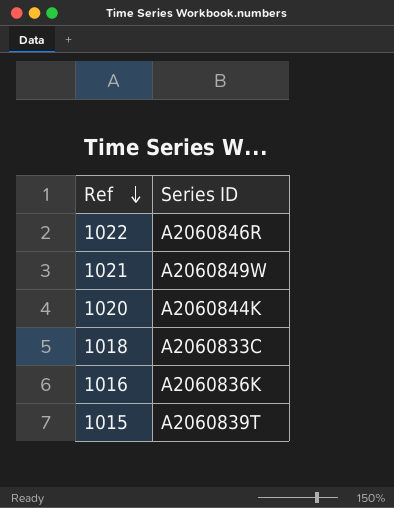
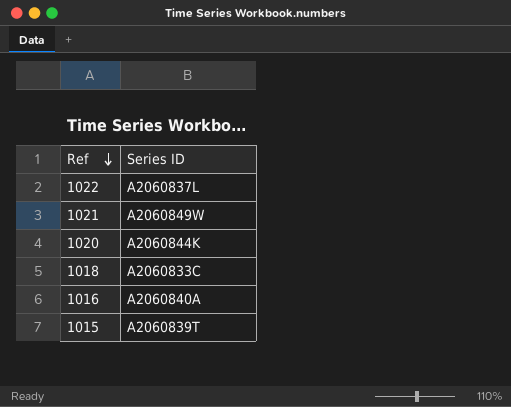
1022 | Series ID: A2060846R -> A2060837L
1016 | Series ID: A2060836K -> A2060840A

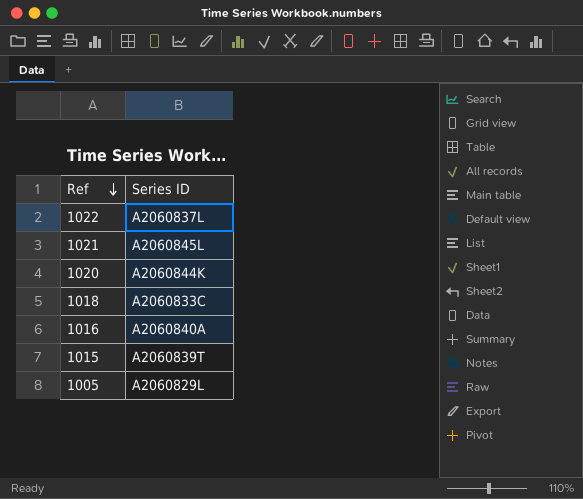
1021 | Series ID: A2060849W -> A2060845L
row 1005: none -> A2060829L

